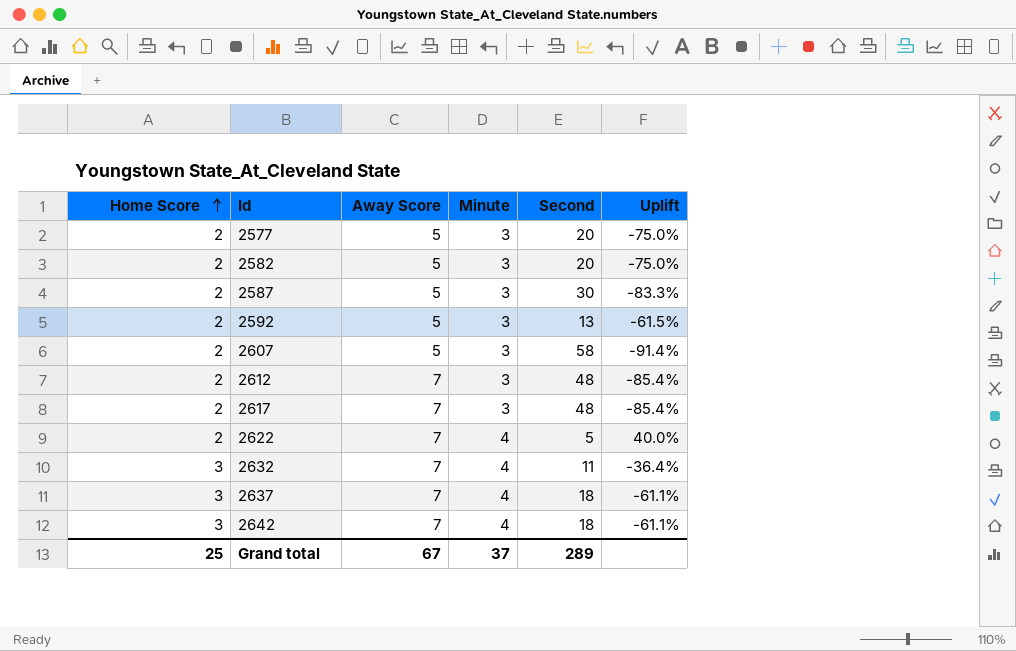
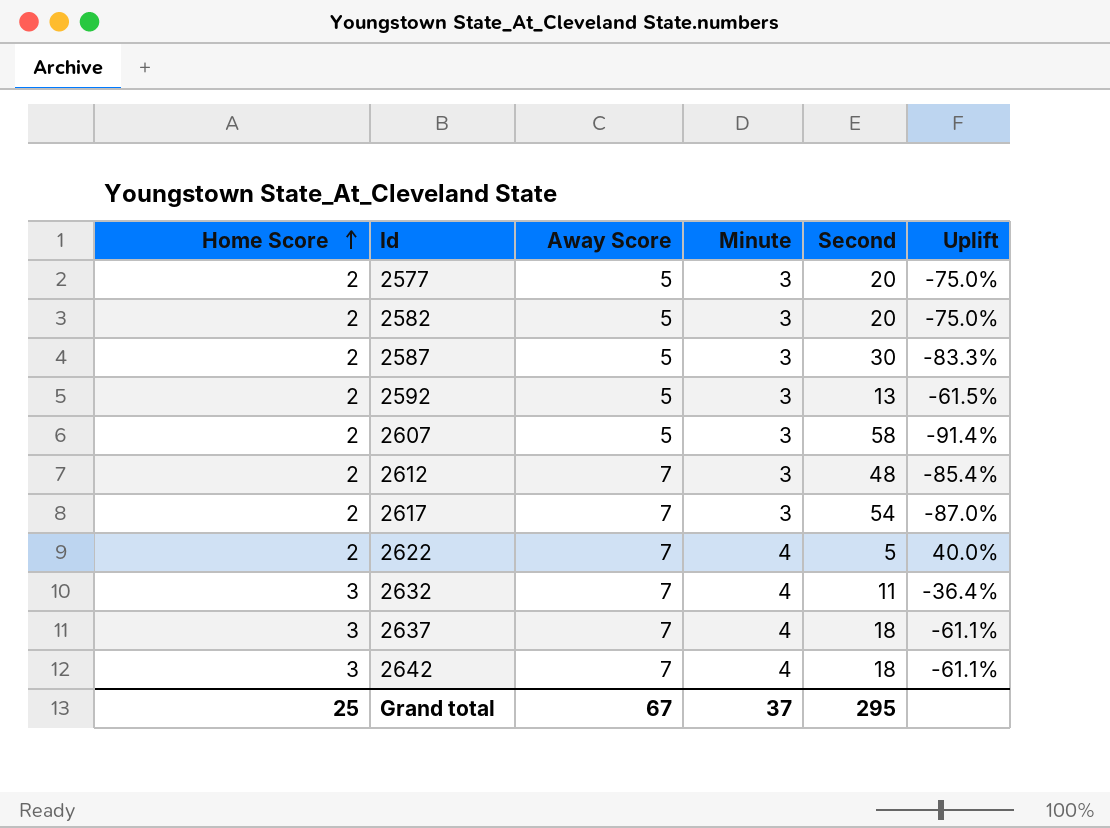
2617 | Second: 48 -> 54
2617 | Uplift: -85.4% -> -87.0%
Grand total | Second: 289 -> 295

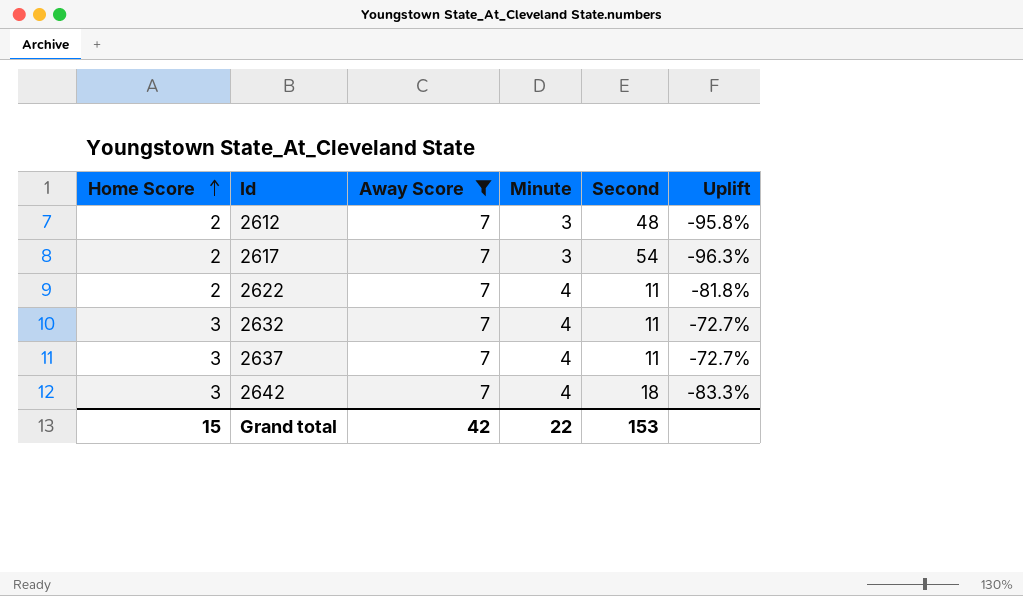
filter: none -> Away Score = 7
column Uplift | formula: ([Away Score] - [Second]) / [Second] -> ([Home Score] - [Second]) / [Second]
2622 | Second: 5 -> 11
2637 | Second: 18 -> 11
Grand total | Home Score: 25 -> 15
Grand total | Away Score: 67 -> 42
Grand total | Minute: 37 -> 22
Grand total | Second: 295 -> 153

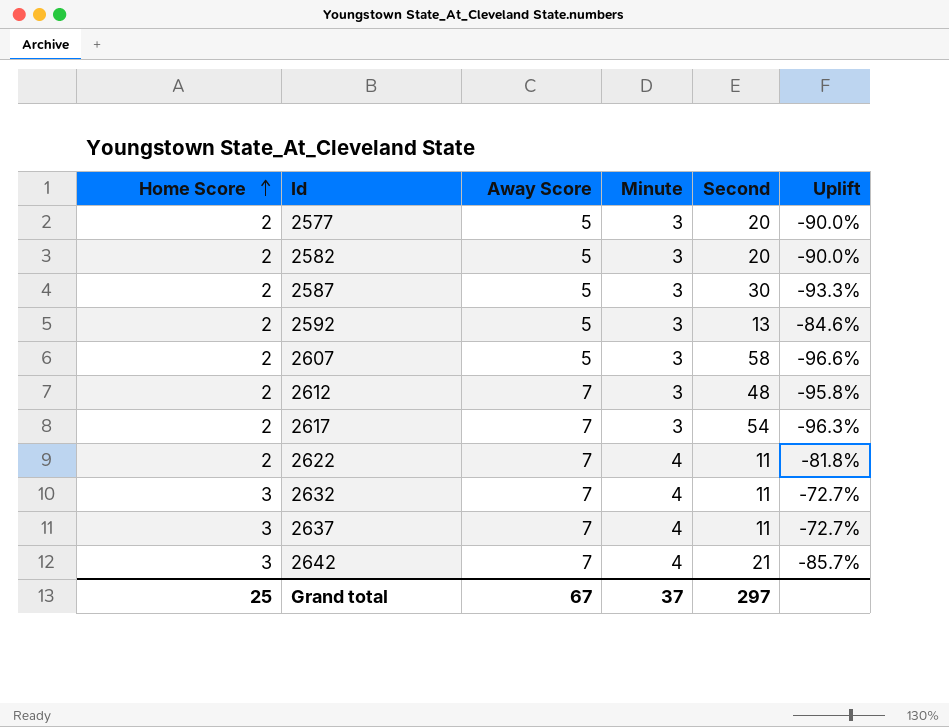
filter: Away Score = 7 -> none
2642 | Second: 18 -> 21
2642 | Uplift: -83.3% -> -85.7%
Grand total | Home Score: 15 -> 25
Grand total | Away Score: 42 -> 67
Grand total | Minute: 22 -> 37
Grand total | Second: 153 -> 297

